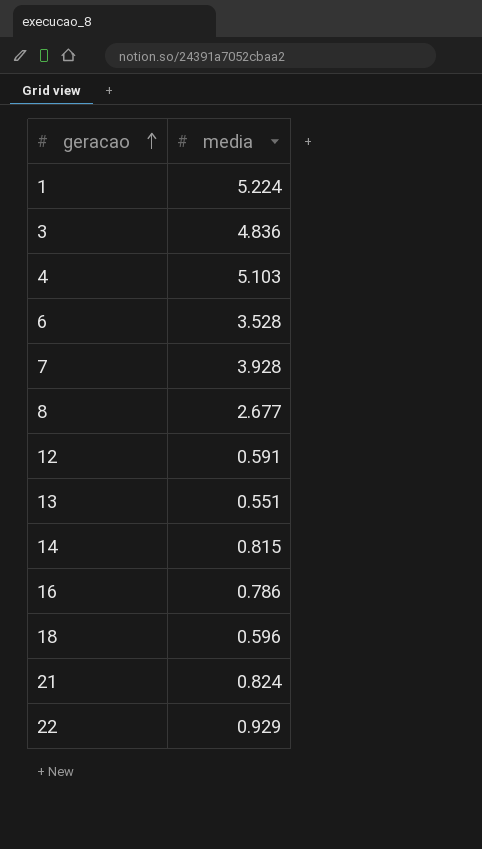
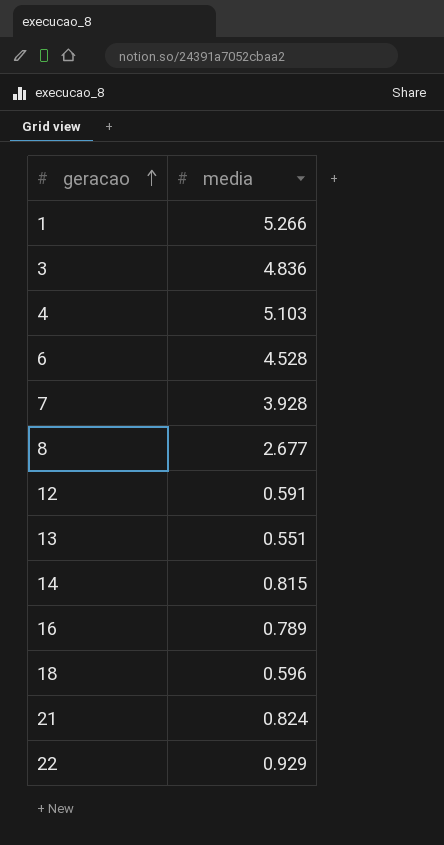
1 | media: 5.224 -> 5.266
6 | media: 3.528 -> 4.528
16 | media: 0.786 -> 0.789

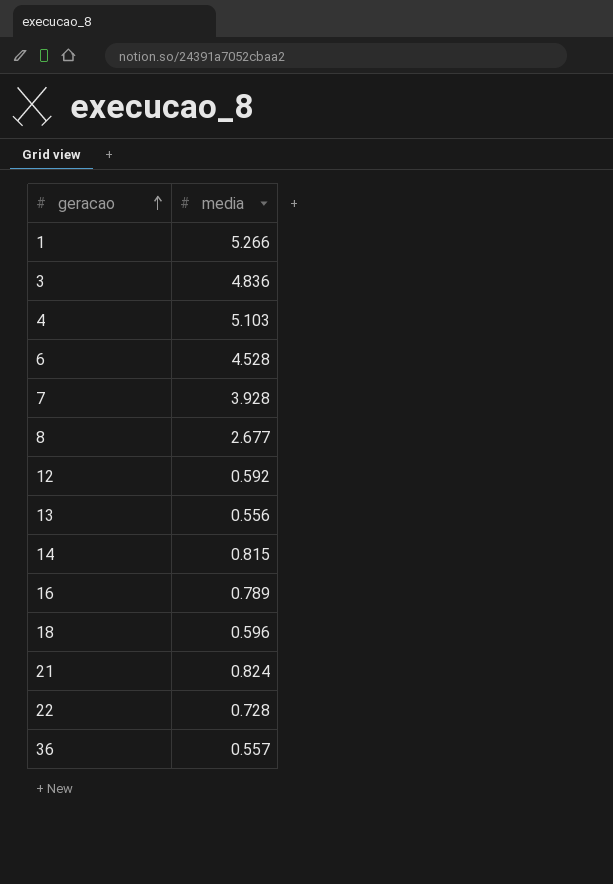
12 | media: 0.591 -> 0.592
13 | media: 0.551 -> 0.556
22 | media: 0.929 -> 0.728
row 36: none -> 0.557

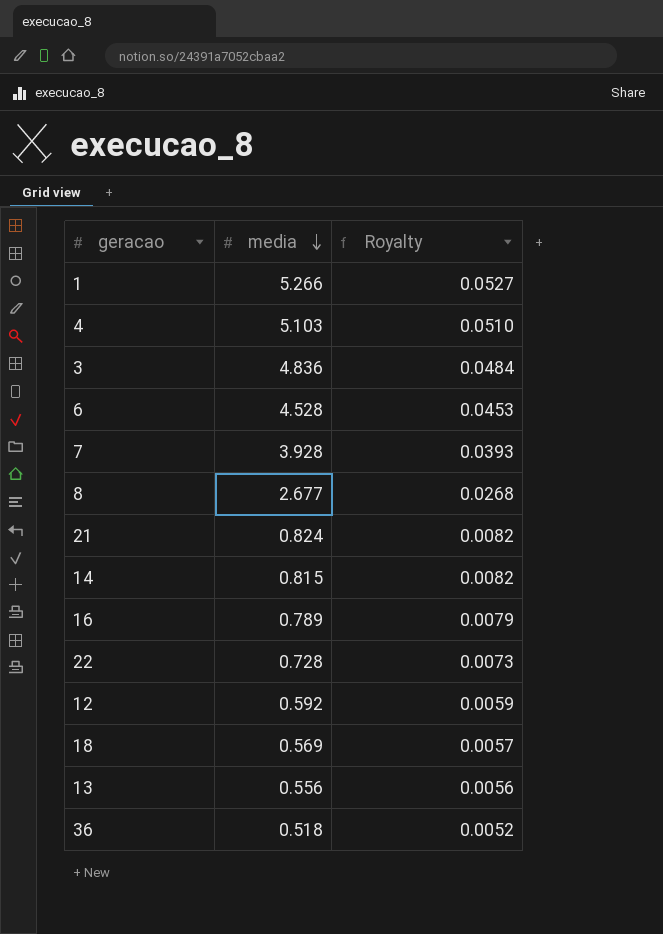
row order: geracao ascending -> media descending
column Royalty | formula: none -> [media] * 0.01
18 | media: 0.596 -> 0.569
36 | media: 0.557 -> 0.518

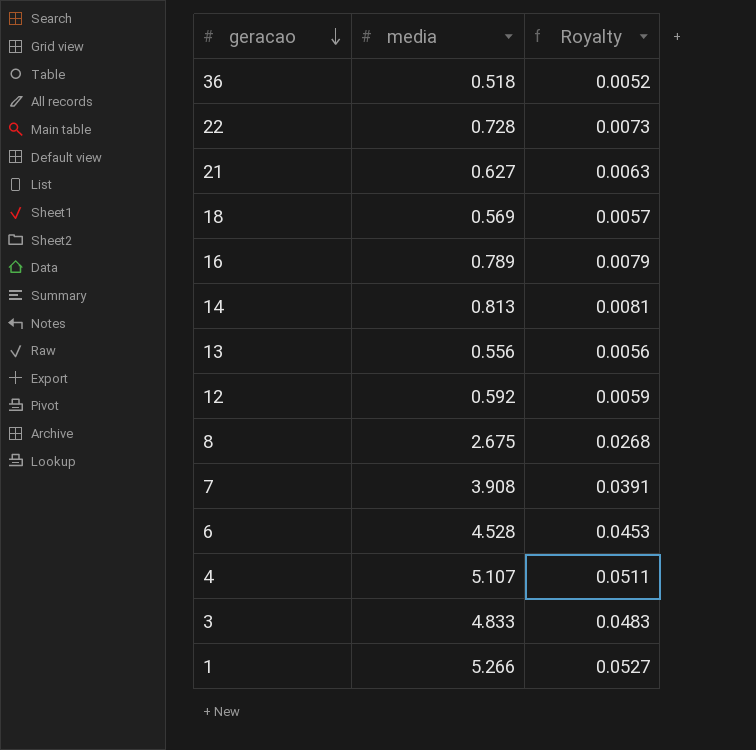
row order: media descending -> geracao descending
21 | media: 0.824 -> 0.627
21 | Royalty: 0.0082 -> 0.0063
14 | media: 0.815 -> 0.813
14 | Royalty: 0.0082 -> 0.0081
8 | media: 2.677 -> 2.675
7 | media: 3.928 -> 3.908
7 | Royalty: 0.0393 -> 0.0391
4 | media: 5.103 -> 5.107
4 | Royalty: 0.0510 -> 0.0511
3 | media: 4.836 -> 4.833
3 | Royalty: 0.0484 -> 0.0483

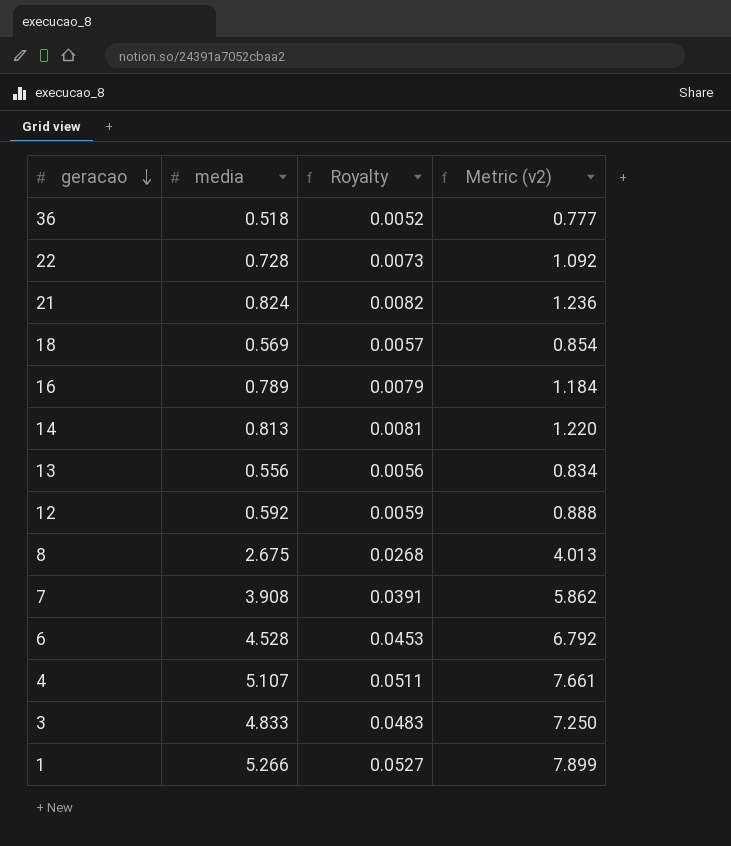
column Metric (v2) | formula: none -> [media] * 1.5
21 | media: 0.627 -> 0.824
21 | Royalty: 0.0063 -> 0.0082

